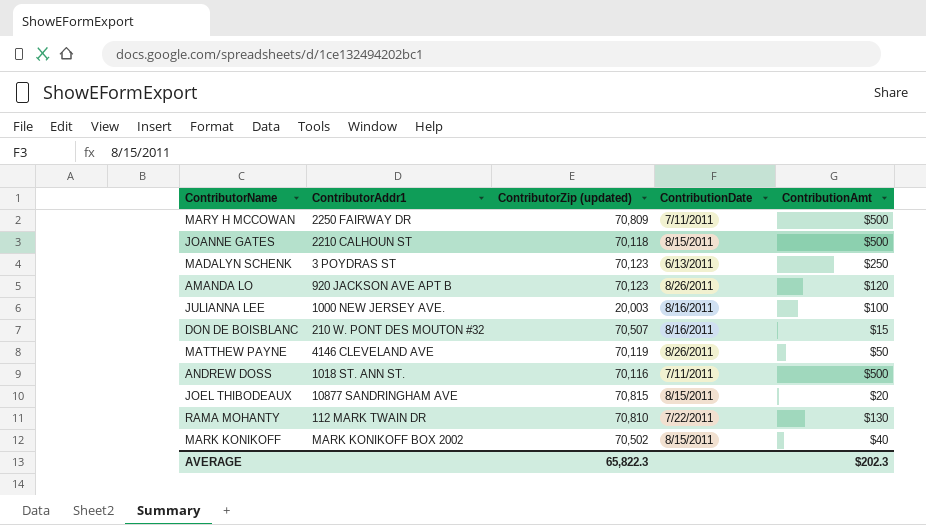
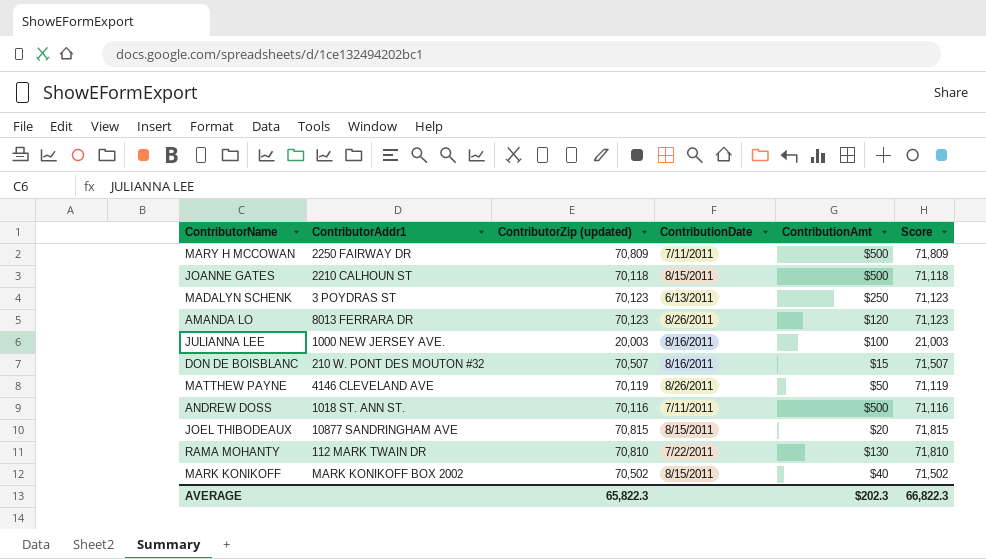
column Score | formula: none -> [ContributorZip (updated)] + 1000
AMANDA LO | ContributorAddr1: 920 JACKSON AVE APT B -> 8013 FERRARA DR

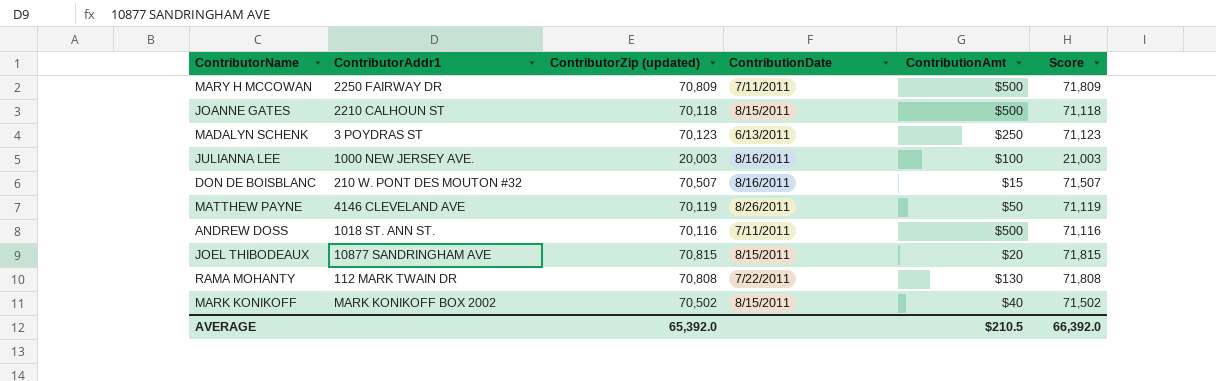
row AMANDA LO: 8013 FERRARA DR | 70,123 | 8/26/2011 | $120 | 71,123 -> none
RAMA MOHANTY | ContributorZip (updated): 70,810 -> 70,808
RAMA MOHANTY | Score: 71,810 -> 71,808
AVERAGE | ContributorZip (updated): 65,822.3 -> 65,392.0
AVERAGE | ContributionAmt: $202.3 -> $210.5
AVERAGE | Score: 66,822.3 -> 66,392.0

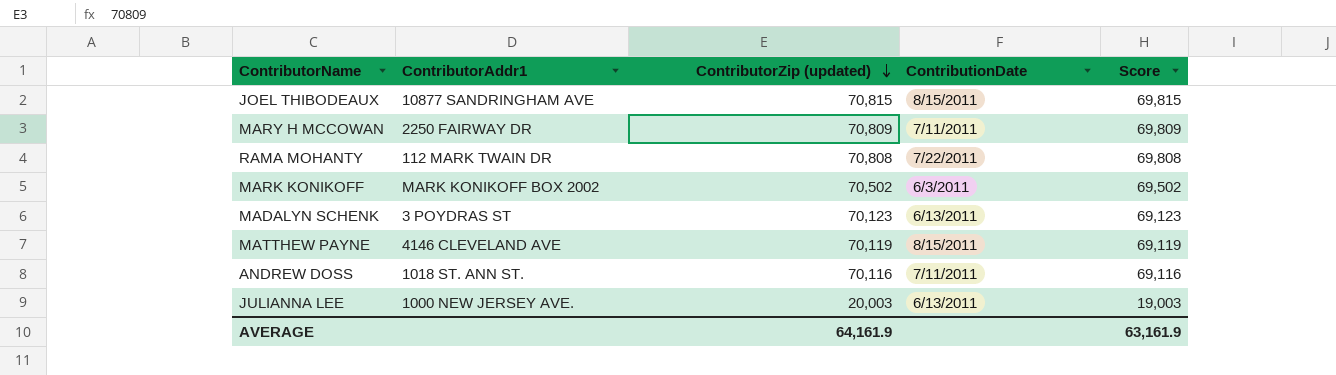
row order: none -> ContributorZip (updated) descending
column ContributionAmt | position: 5 -> none
column Score | formula: [ContributorZip (updated)] + 1000 -> [ContributorZip (updated)] - 1000
row JOANNE GATES: 2210 CALHOUN ST | 70,118 | 8/15/2011 | $500 | 71,118 -> none
row DON DE BOISBLANC: 210 W. PONT DES MOUTON #32 | 70,507 | 8/16/2011 | $15 | 71,507 -> none
MARK KONIKOFF | ContributionDate: 8/15/2011 -> 6/3/2011
MATTHEW PAYNE | ContributionDate: 8/26/2011 -> 8/15/2011
JULIANNA LEE | ContributionDate: 8/16/2011 -> 6/13/2011
AVERAGE | ContributorZip (updated): 65,392.0 -> 64,161.9
AVERAGE | Score: 66,392.0 -> 63,161.9

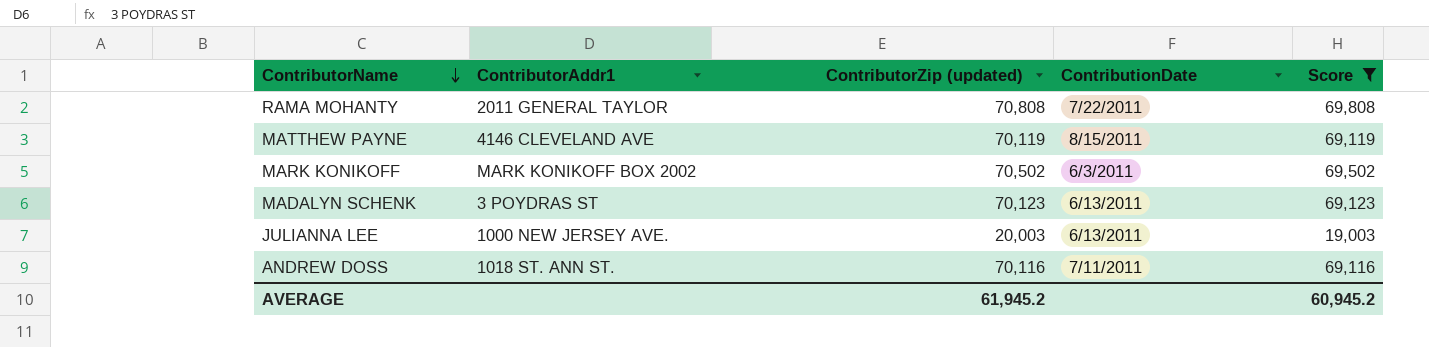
filter: none -> Score <= 69,808
row order: ContributorZip (updated) descending -> ContributorName descending
RAMA MOHANTY | ContributorAddr1: 112 MARK TWAIN DR -> 2011 GENERAL TAYLOR
AVERAGE | ContributorZip (updated): 64,161.9 -> 61,945.2
AVERAGE | Score: 63,161.9 -> 60,945.2

